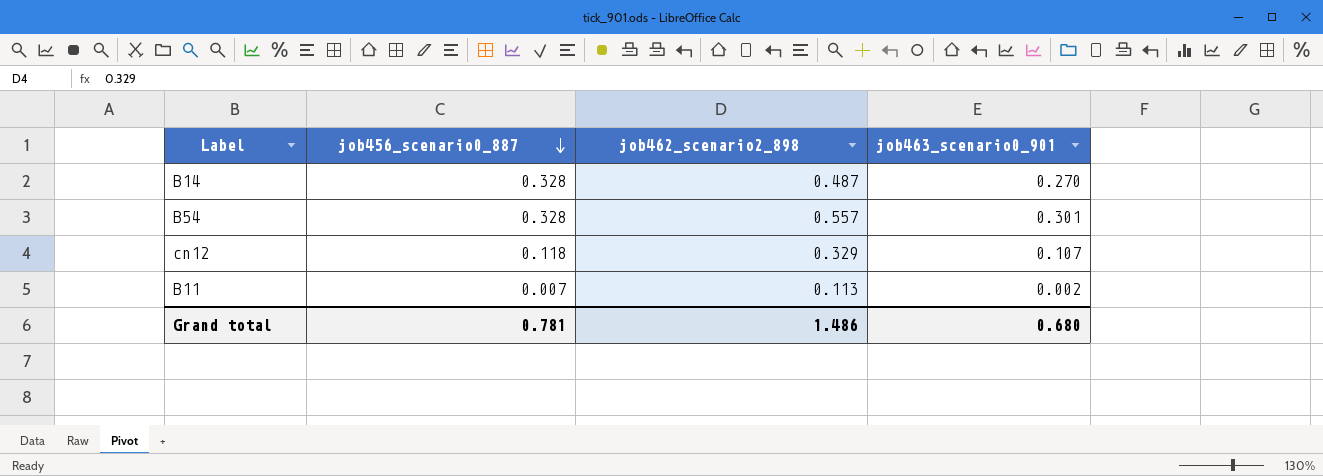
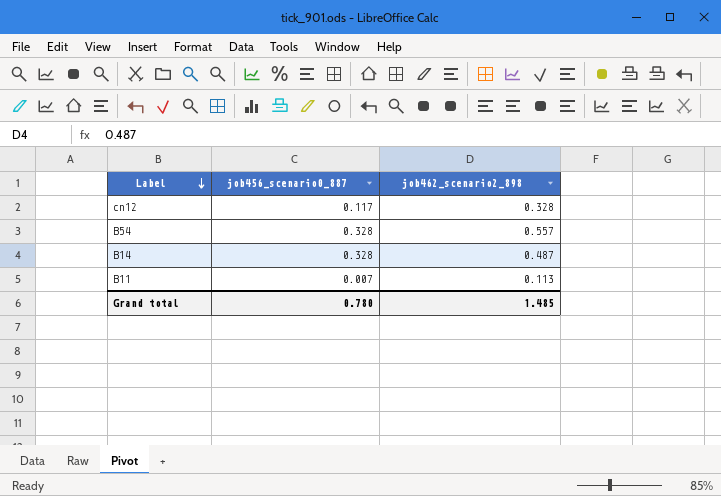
row order: job456_scenario0_887 descending -> Label descending
column job463_scenario0_901 | position: 4 -> none
cn12 | job456_scenario0_887: 0.118 -> 0.117
cn12 | job462_scenario2_898: 0.329 -> 0.328
Grand total | job456_scenario0_887: 0.781 -> 0.780
Grand total | job462_scenario2_898: 1.486 -> 1.485

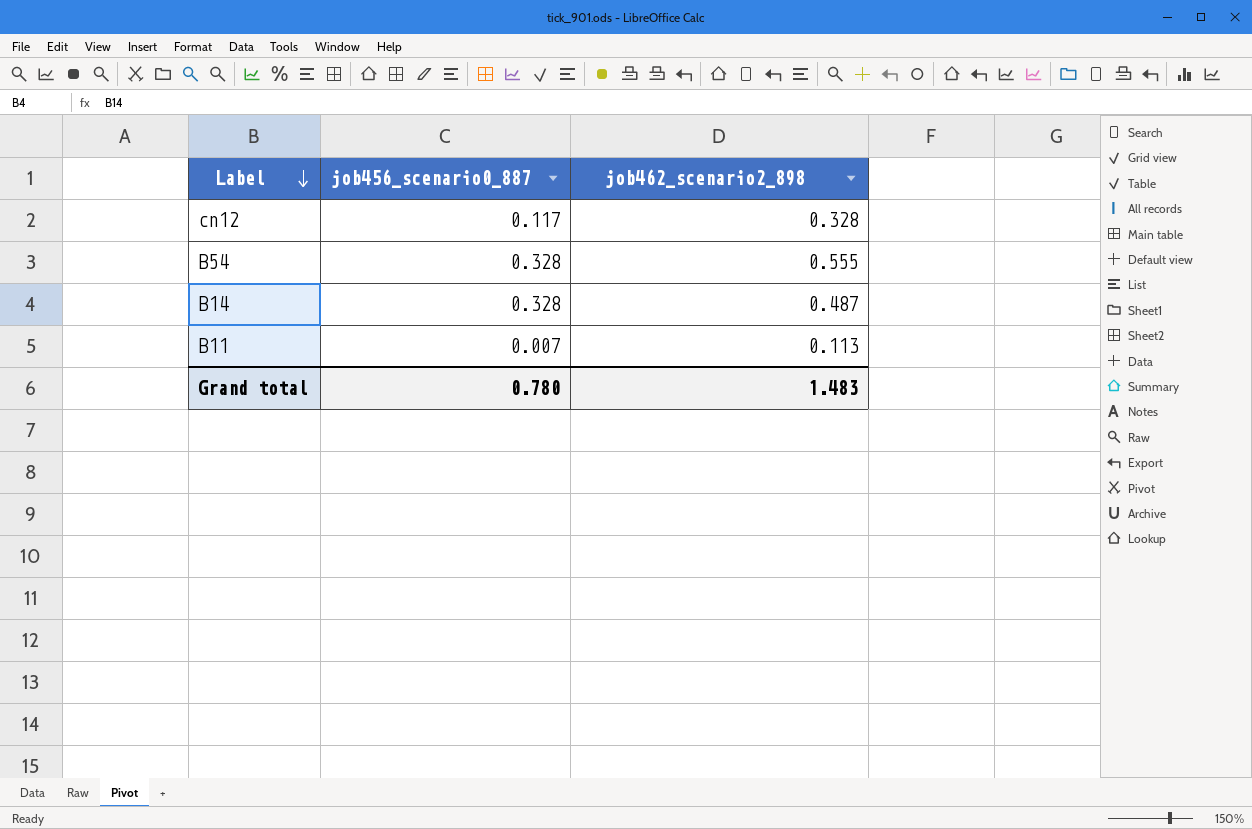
B54 | job462_scenario2_898: 0.557 -> 0.555
Grand total | job462_scenario2_898: 1.485 -> 1.483

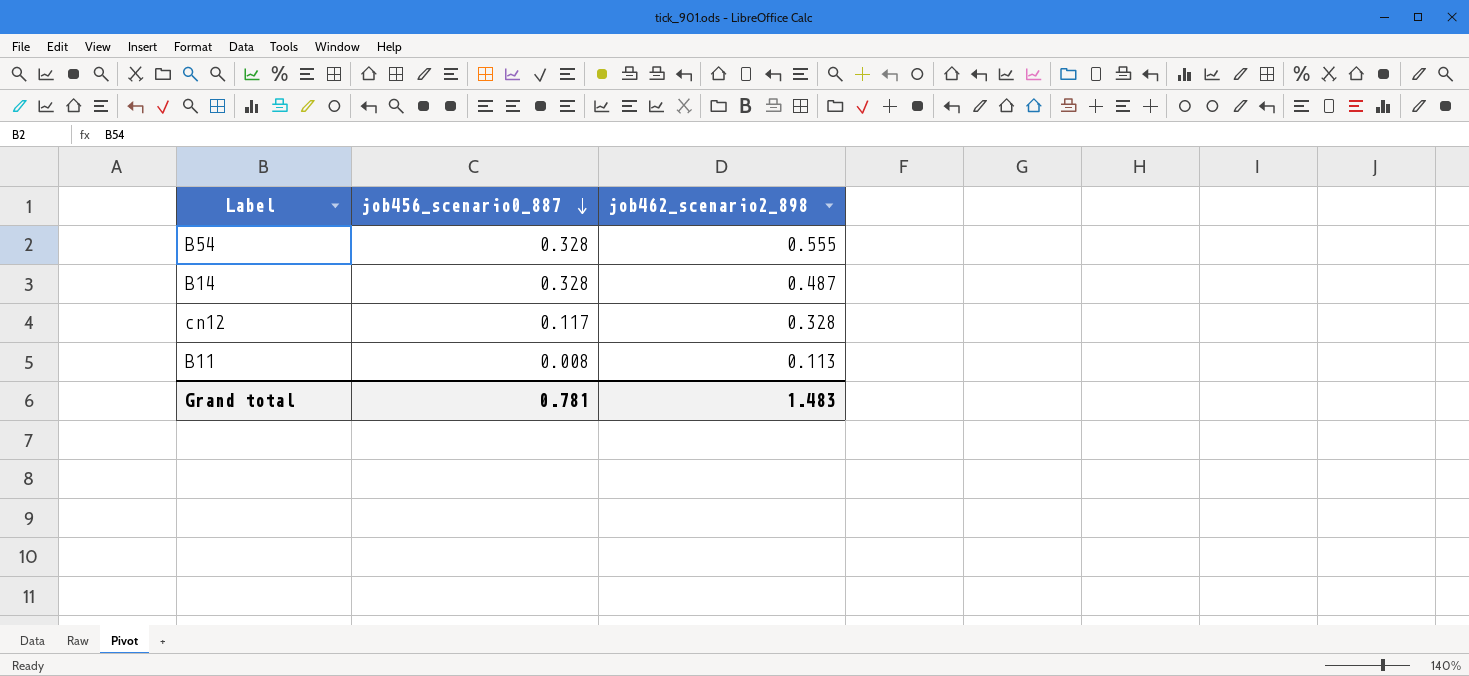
row order: Label descending -> job456_scenario0_887 descending
B11 | job456_scenario0_887: 0.007 -> 0.008
Grand total | job456_scenario0_887: 0.780 -> 0.781

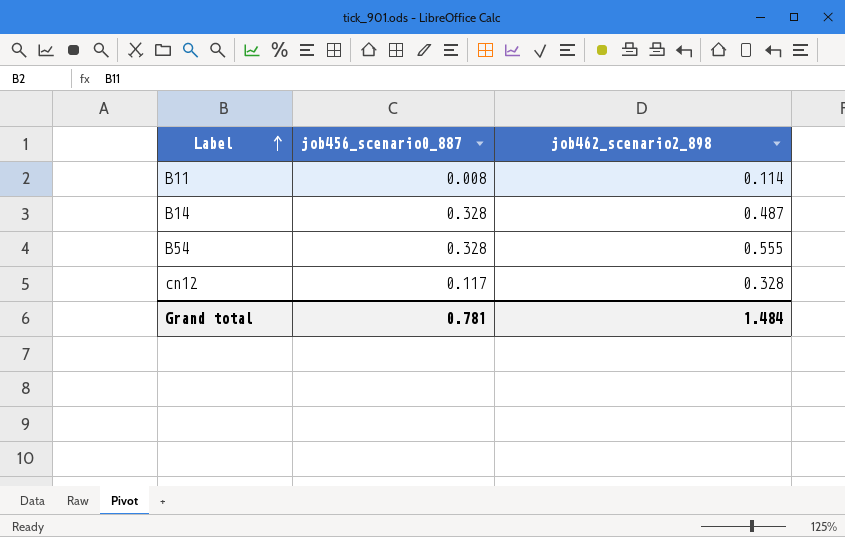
row order: job456_scenario0_887 descending -> Label ascending
B11 | job462_scenario2_898: 0.113 -> 0.114
Grand total | job462_scenario2_898: 1.483 -> 1.484

